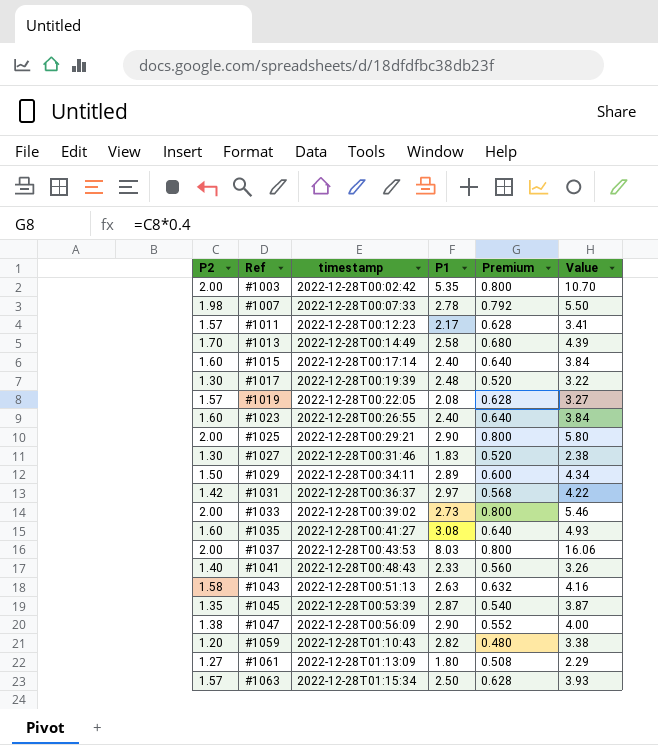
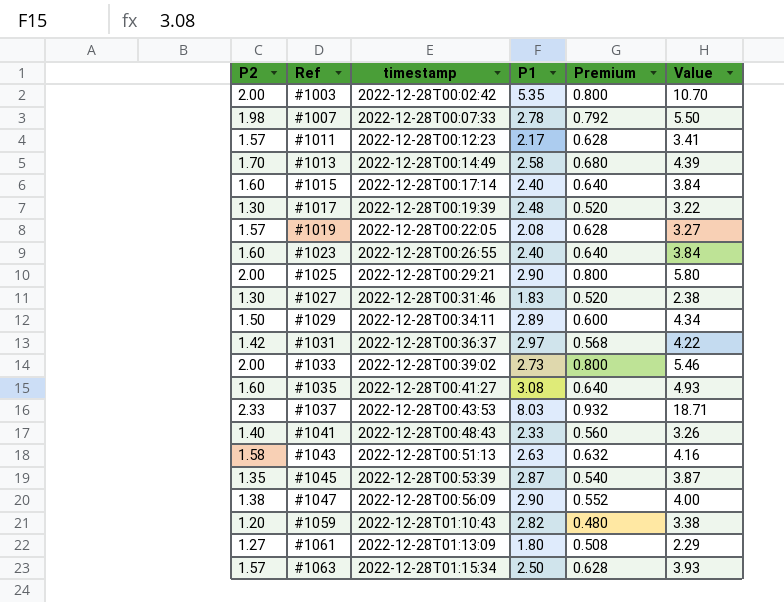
#1037 | P2: 2.00 -> 2.33
#1037 | Premium: 0.800 -> 0.932
#1037 | Value: 16.06 -> 18.71

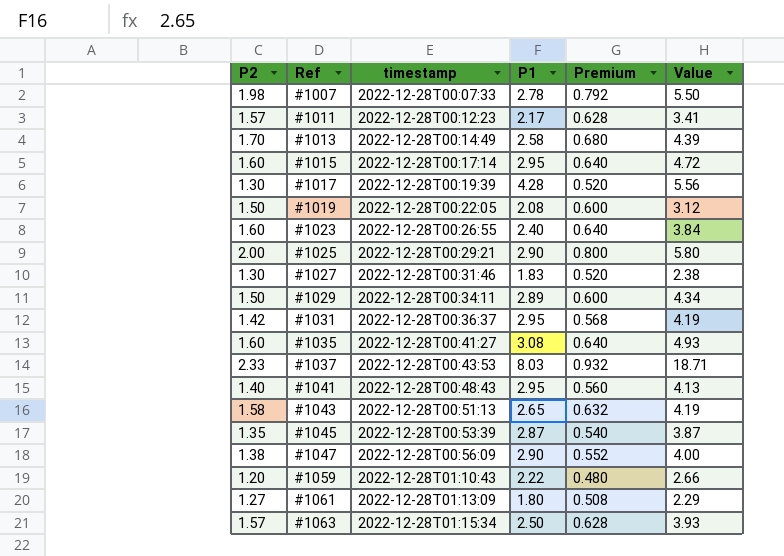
row #1003: 2.00 | 2022-12-28T00:02:42 | 5.35 | 0.800 | 10.70 -> none
row #1033: 2.00 | 2022-12-28T00:39:02 | 2.73 | 0.800 | 5.46 -> none
#1015 | P1: 2.40 -> 2.95
#1015 | Value: 3.84 -> 4.72
#1017 | P1: 2.48 -> 4.28
#1017 | Value: 3.22 -> 5.56
#1019 | P2: 1.57 -> 1.50
#1019 | Premium: 0.628 -> 0.600
#1019 | Value: 3.27 -> 3.12
#1031 | P1: 2.97 -> 2.95
#1031 | Value: 4.22 -> 4.19
#1041 | P1: 2.33 -> 2.95
#1041 | Value: 3.26 -> 4.13
#1043 | P1: 2.63 -> 2.65
#1043 | Value: 4.16 -> 4.19
#1059 | P1: 2.82 -> 2.22
#1059 | Value: 3.38 -> 2.66

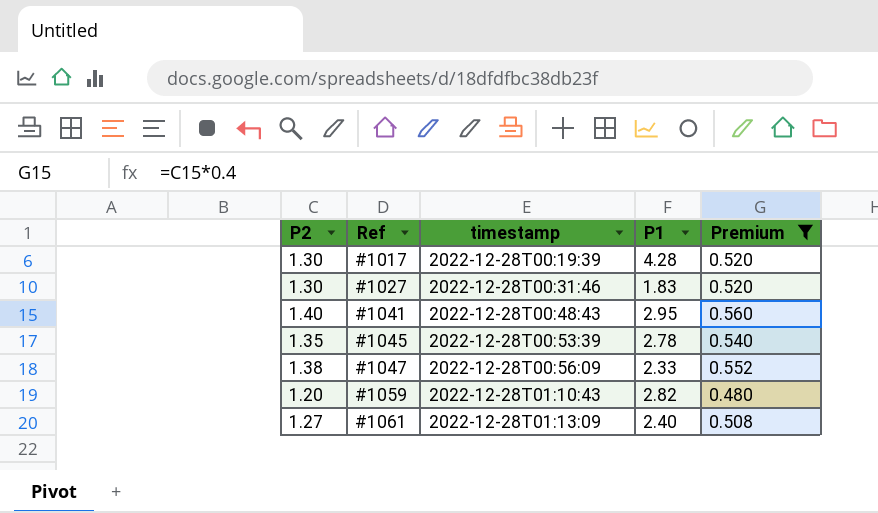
filter: none -> Premium <= 0.560
column Value | formula: [P2] * [P1] -> none
#1045 | P1: 2.87 -> 2.78
#1047 | P1: 2.90 -> 2.33
#1059 | P1: 2.22 -> 2.82
#1061 | P1: 1.80 -> 2.40

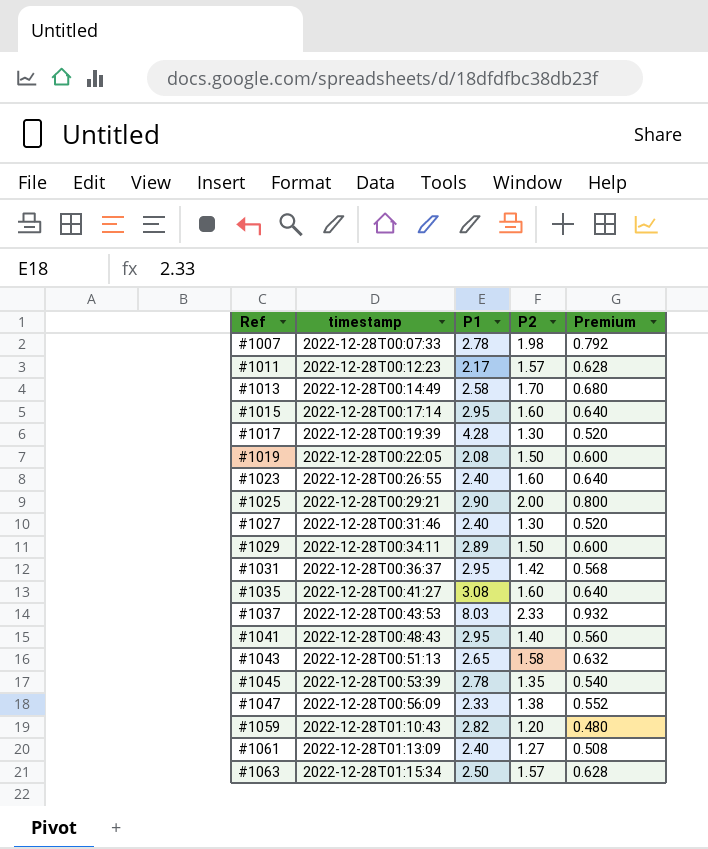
filter: Premium <= 0.560 -> none
column P2 | position: 1 -> 4
#1027 | P1: 1.83 -> 2.40

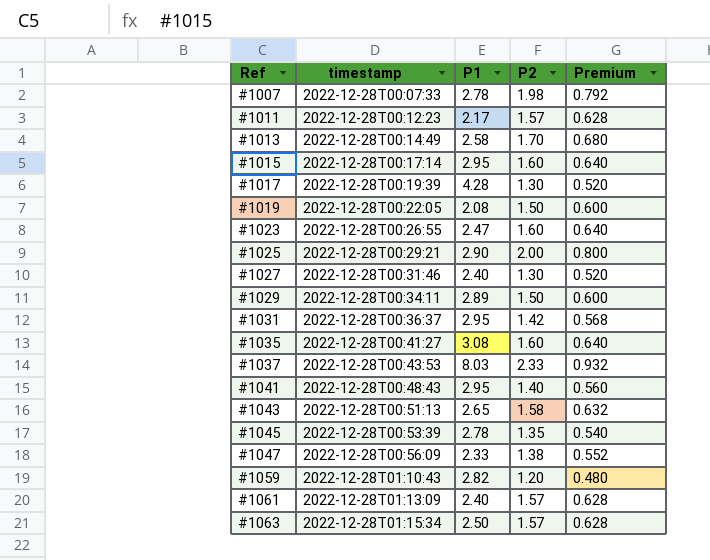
#1023 | P1: 2.40 -> 2.47
#1061 | P2: 1.27 -> 1.57
#1061 | Premium: 0.508 -> 0.628

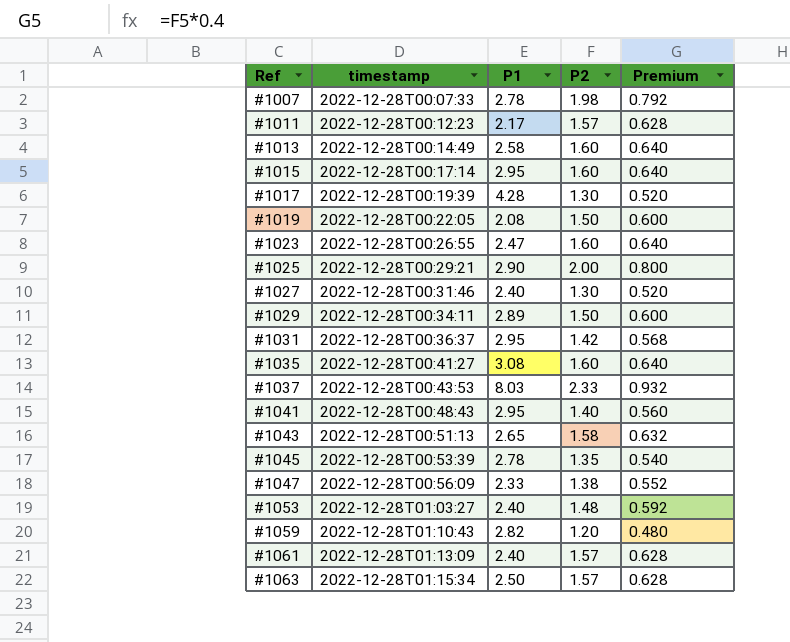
#1013 | P2: 1.70 -> 1.60
#1013 | Premium: 0.680 -> 0.640
row #1053: none -> 2022-12-28T01:03:27 | 2.40 | 1.48 | 0.592

